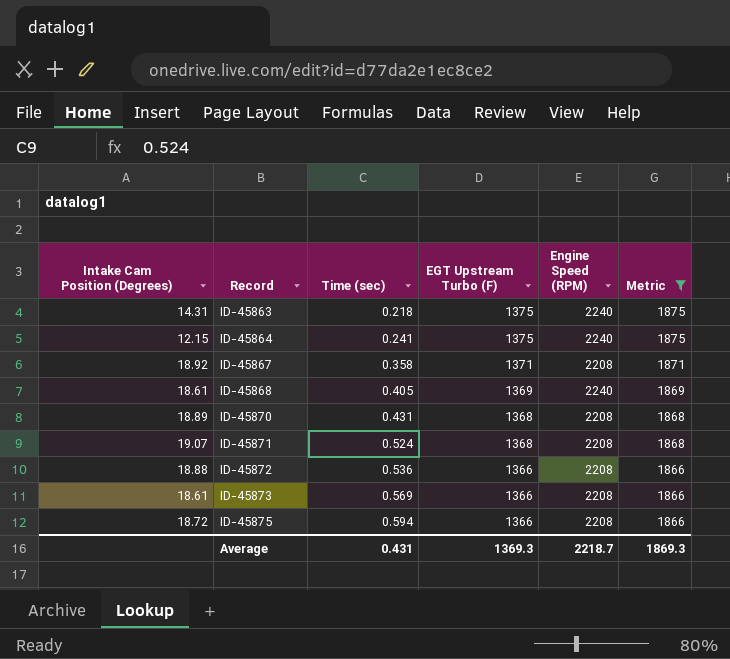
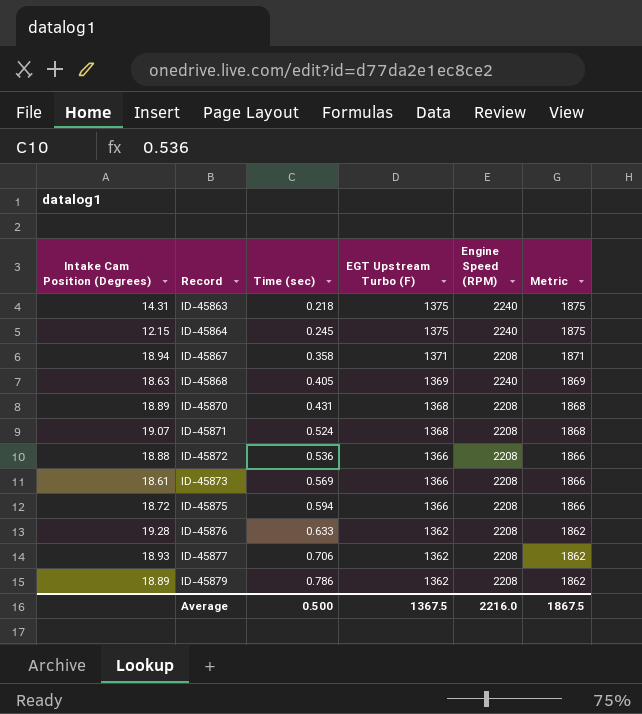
filter: Metric != 1862 -> none
ID-45864 | Time (sec): 0.241 -> 0.245
ID-45867 | Intake Cam Position (Degrees): 18.92 -> 18.94
ID-45868 | Intake Cam Position (Degrees): 18.61 -> 18.63
Average | Time (sec): 0.431 -> 0.500
Average | EGT Upstream Turbo (F): 1369.3 -> 1367.5
Average | Engine Speed (RPM): 2218.7 -> 2216.0
Average | Metric: 1869.3 -> 1867.5

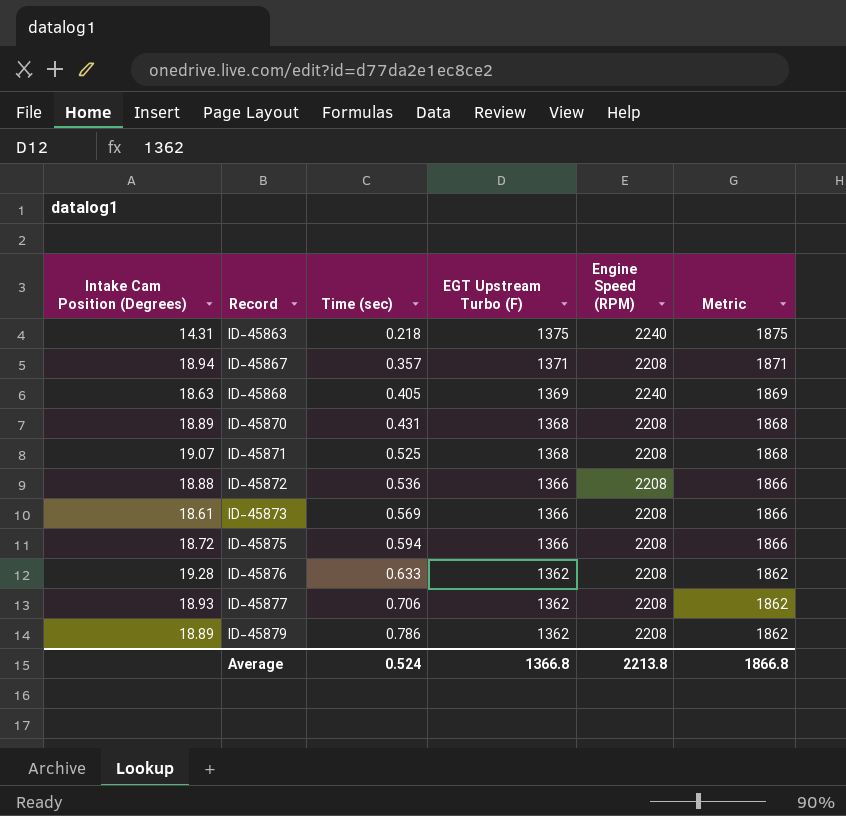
row ID-45864: 12.15 | 0.245 | 1375 | 2240 | 1875 -> none
ID-45867 | Time (sec): 0.358 -> 0.357
ID-45871 | Time (sec): 0.524 -> 0.525
Average | Time (sec): 0.500 -> 0.524
Average | EGT Upstream Turbo (F): 1367.5 -> 1366.8
Average | Engine Speed (RPM): 2216.0 -> 2213.8
Average | Metric: 1867.5 -> 1866.8

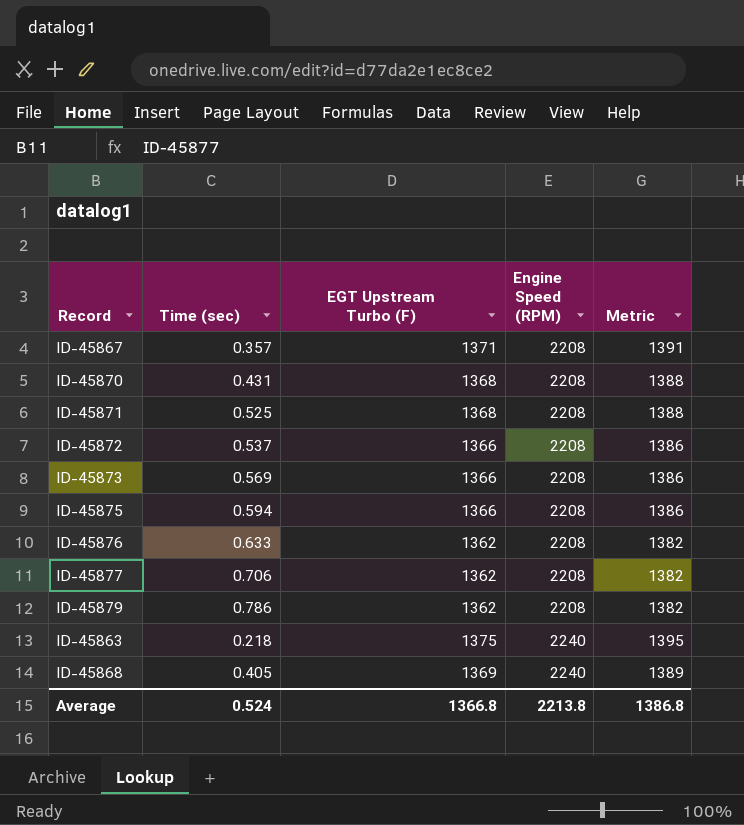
row order: Record ascending -> Engine Speed (RPM) ascending
column Intake Cam Position (Degrees) | position: 1 -> none
column Metric | formula: [EGT Upstream Turbo (F)] + 500 -> [EGT Upstream Turbo (F)] + 20
ID-45872 | Time (sec): 0.536 -> 0.537
Average | Metric: 1866.8 -> 1386.8

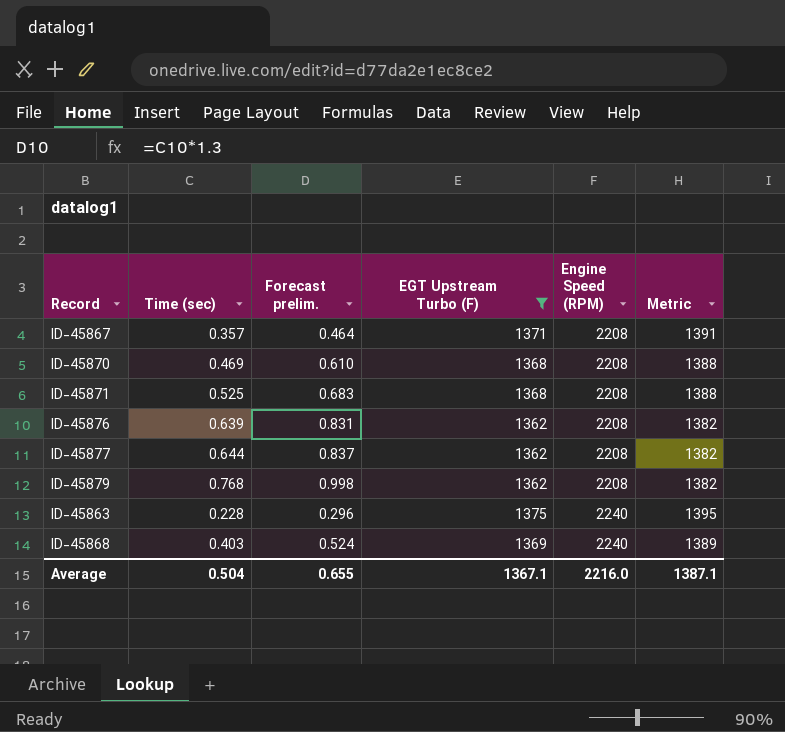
filter: none -> EGT Upstream Turbo (F) != 1366
column Forecast prelim. | formula: none -> [Time (sec)] * 1.3
ID-45870 | Time (sec): 0.431 -> 0.469
ID-45876 | Time (sec): 0.633 -> 0.639
ID-45877 | Time (sec): 0.706 -> 0.644
ID-45879 | Time (sec): 0.786 -> 0.768
ID-45863 | Time (sec): 0.218 -> 0.228
ID-45868 | Time (sec): 0.405 -> 0.403
Average | Time (sec): 0.524 -> 0.504
Average | EGT Upstream Turbo (F): 1366.8 -> 1367.1
Average | Engine Speed (RPM): 2213.8 -> 2216.0
Average | Metric: 1386.8 -> 1387.1

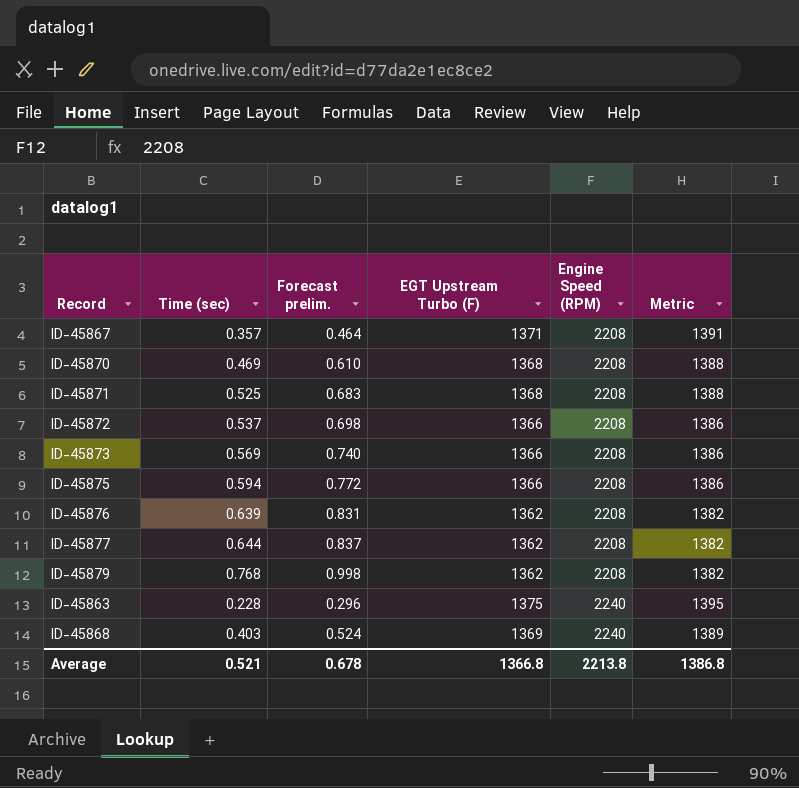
filter: EGT Upstream Turbo (F) != 1366 -> none
Average | Time (sec): 0.504 -> 0.521
Average | Forecast prelim.: 0.655 -> 0.678
Average | EGT Upstream Turbo (F): 1367.1 -> 1366.8
Average | Engine Speed (RPM): 2216.0 -> 2213.8
Average | Metric: 1387.1 -> 1386.8

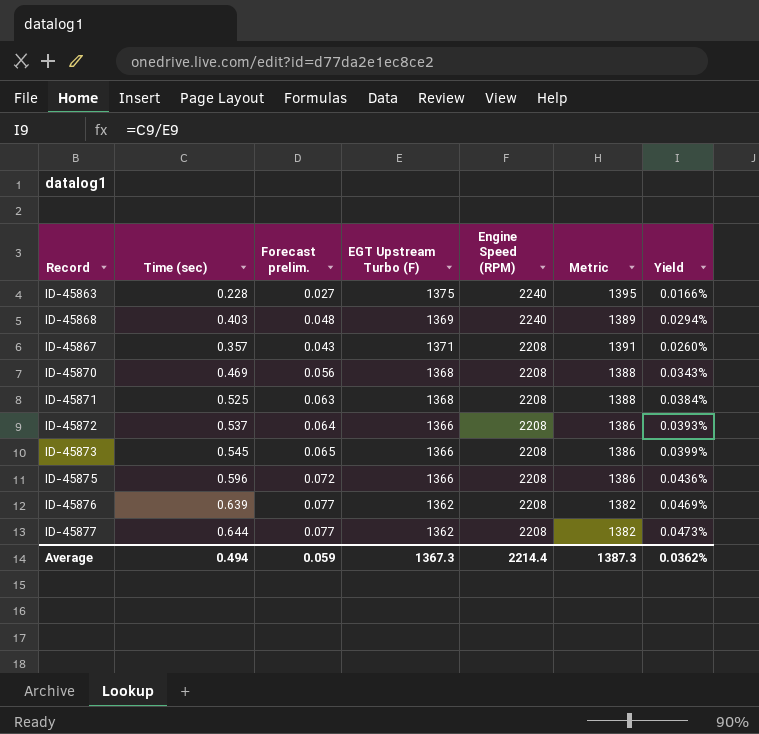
row order: Engine Speed (RPM) ascending -> Engine Speed (RPM) descending
column Forecast prelim. | formula: [Time (sec)] * 1.3 -> [Time (sec)] * 0.12
column Yield | formula: none -> [Time (sec)] / [EGT Upstream Turbo (F)]
row ID-45879: 0.768 | 0.998 | 1362 | 2208 | 1382 -> none
ID-45873 | Time (sec): 0.569 -> 0.545
ID-45875 | Time (sec): 0.594 -> 0.596
Average | Time (sec): 0.521 -> 0.494
Average | Forecast prelim.: 0.678 -> 0.059
Average | EGT Upstream Turbo (F): 1366.8 -> 1367.3
Average | Engine Speed (RPM): 2213.8 -> 2214.4
Average | Metric: 1386.8 -> 1387.3

